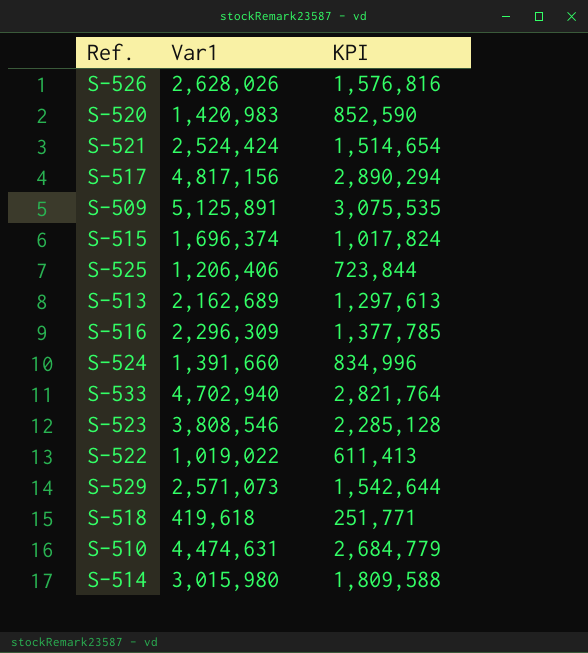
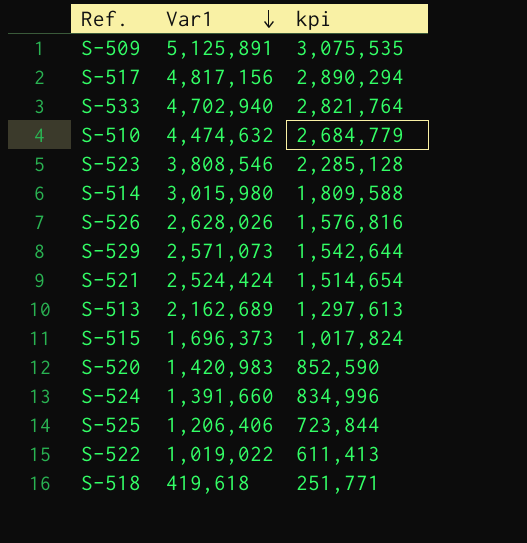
row order: none -> Var1 descending
column name: KPI -> kpi
row S-516: 2,296,309 | 1,377,785 -> none
S-510 | Var1: 4,474,631 -> 4,474,632
S-515 | Var1: 1,696,374 -> 1,696,373

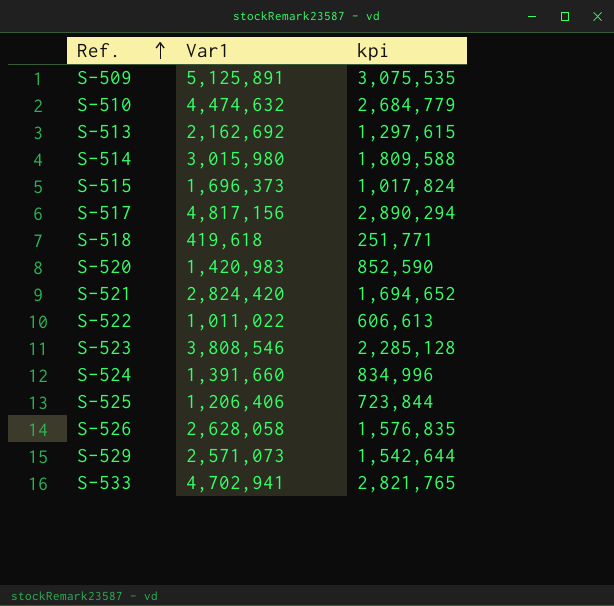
row order: Var1 descending -> Ref. ascending
S-513 | Var1: 2,162,689 -> 2,162,692
S-513 | kpi: 1,297,613 -> 1,297,615
S-521 | Var1: 2,524,424 -> 2,824,420
S-521 | kpi: 1,514,654 -> 1,694,652
S-522 | Var1: 1,019,022 -> 1,011,022
S-522 | kpi: 611,413 -> 606,613
S-526 | Var1: 2,628,026 -> 2,628,058
S-526 | kpi: 1,576,816 -> 1,576,835
S-533 | Var1: 4,702,940 -> 4,702,941
S-533 | kpi: 2,821,764 -> 2,821,765

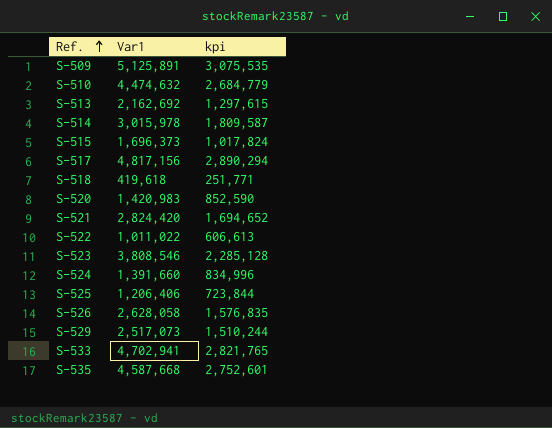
S-514 | Var1: 3,015,980 -> 3,015,978
S-514 | kpi: 1,809,588 -> 1,809,587
S-529 | Var1: 2,571,073 -> 2,517,073
S-529 | kpi: 1,542,644 -> 1,510,244
row S-535: none -> 4,587,668 | 2,752,601

